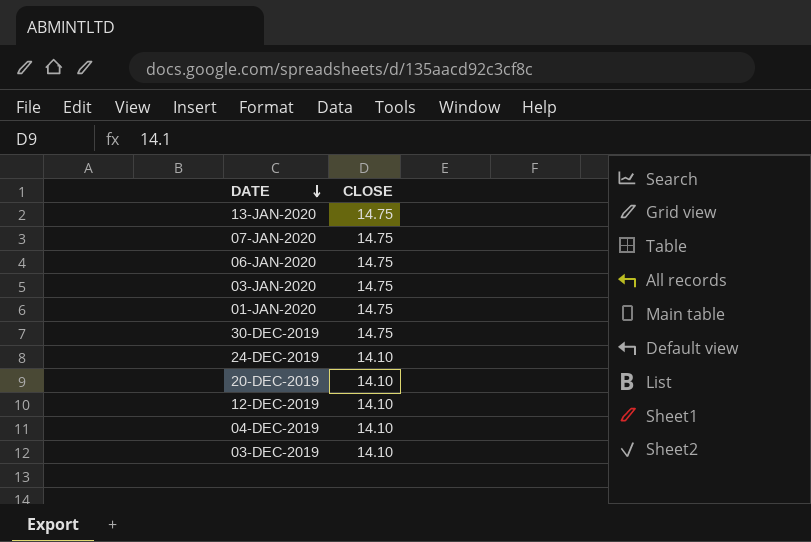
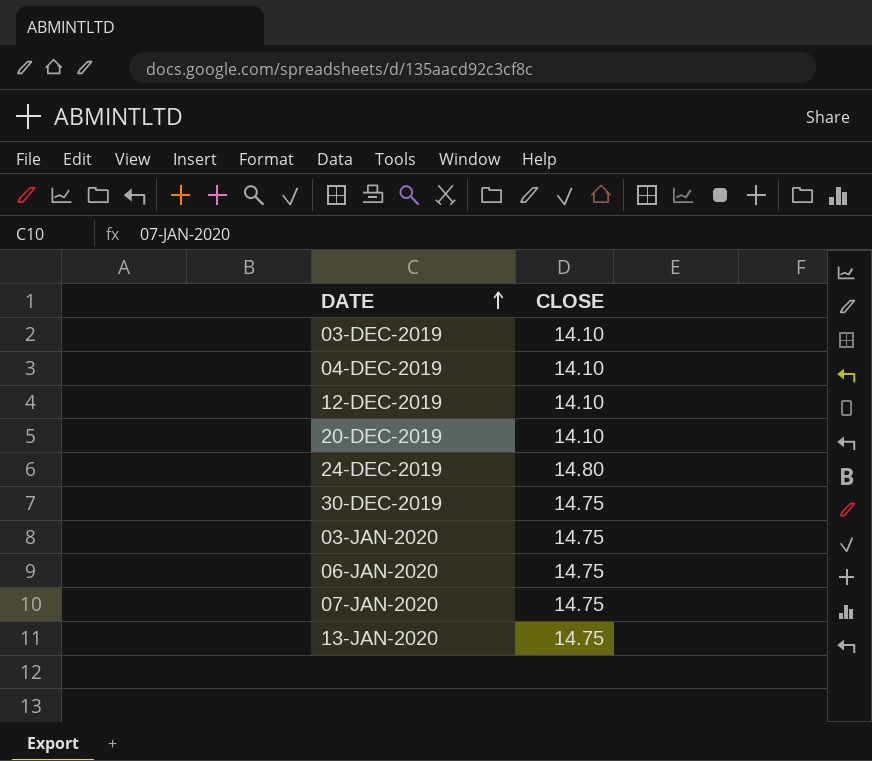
row order: DATE descending -> DATE ascending
row 01-JAN-2020: 14.75 -> none
24-DEC-2019 | CLOSE: 14.10 -> 14.80

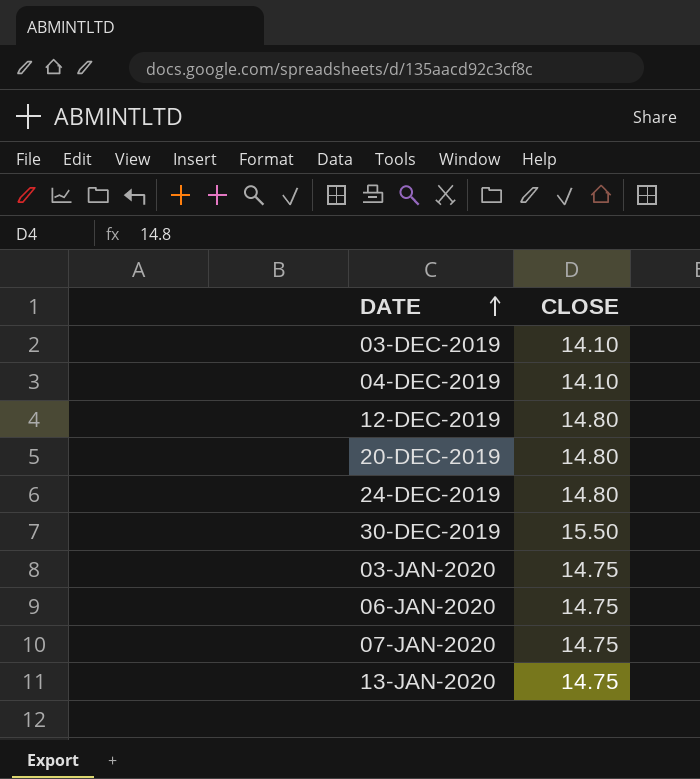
12-DEC-2019 | CLOSE: 14.10 -> 14.80
20-DEC-2019 | CLOSE: 14.10 -> 14.80
30-DEC-2019 | CLOSE: 14.75 -> 15.50

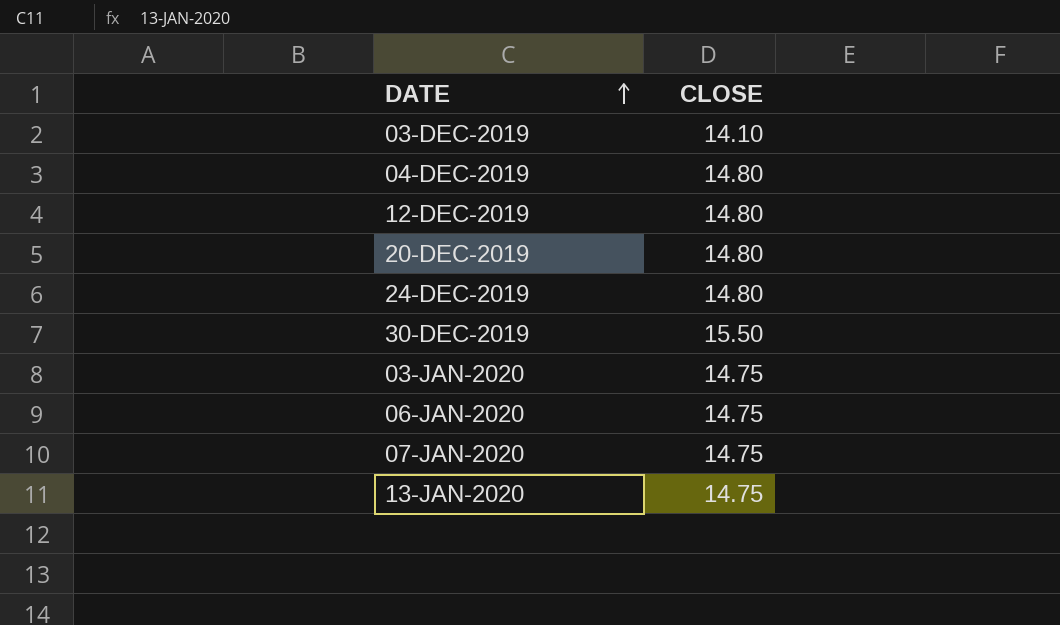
04-DEC-2019 | CLOSE: 14.10 -> 14.80

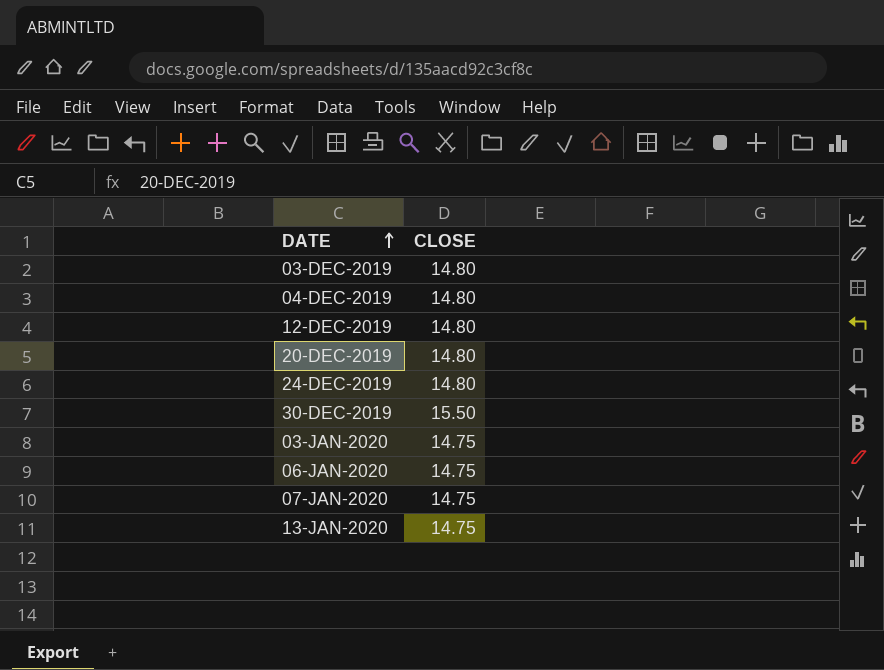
03-DEC-2019 | CLOSE: 14.10 -> 14.80

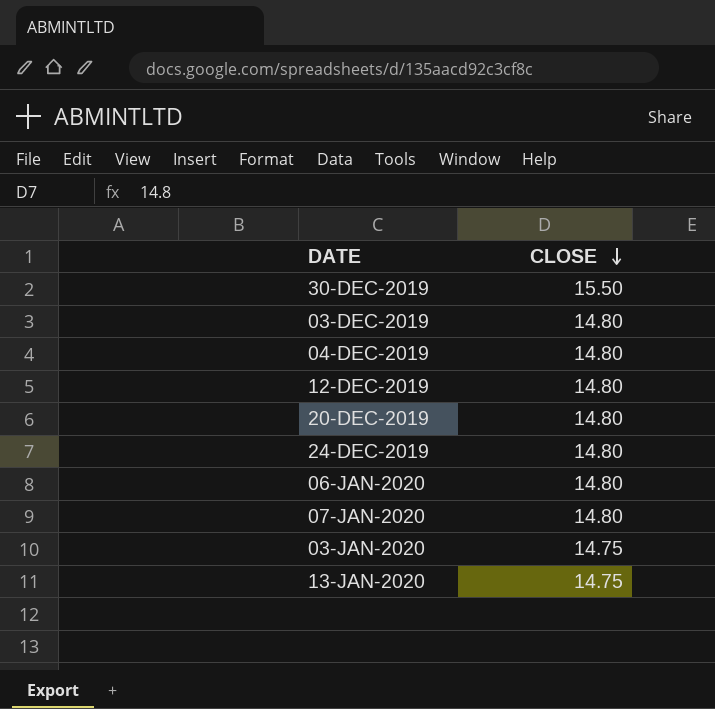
row order: DATE ascending -> CLOSE descending
06-JAN-2020 | CLOSE: 14.75 -> 14.80
07-JAN-2020 | CLOSE: 14.75 -> 14.80

